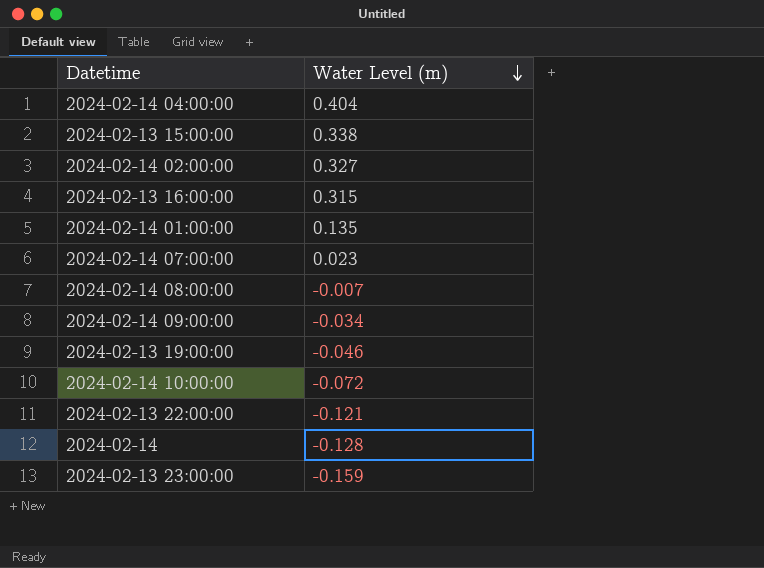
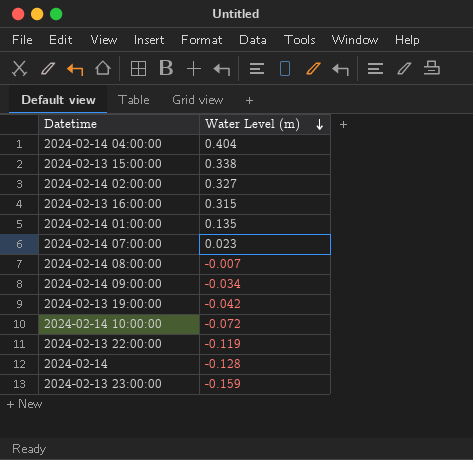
2024-02-13 19:00:00 | Water Level (m): -0.046 -> -0.042
2024-02-13 22:00:00 | Water Level (m): -0.121 -> -0.119

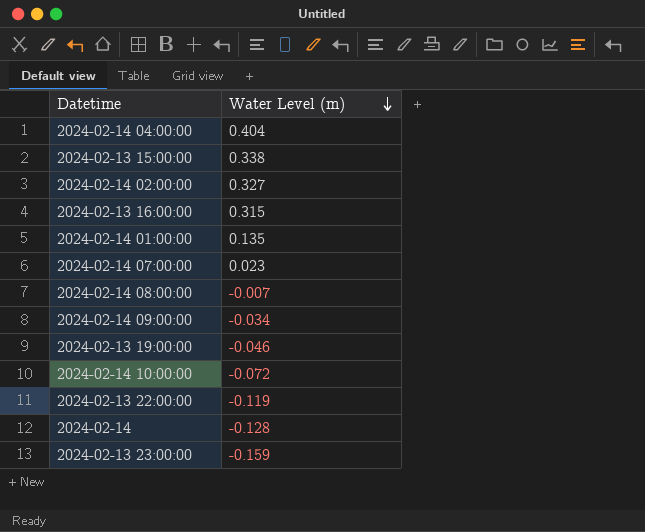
2024-02-13 19:00:00 | Water Level (m): -0.042 -> -0.046

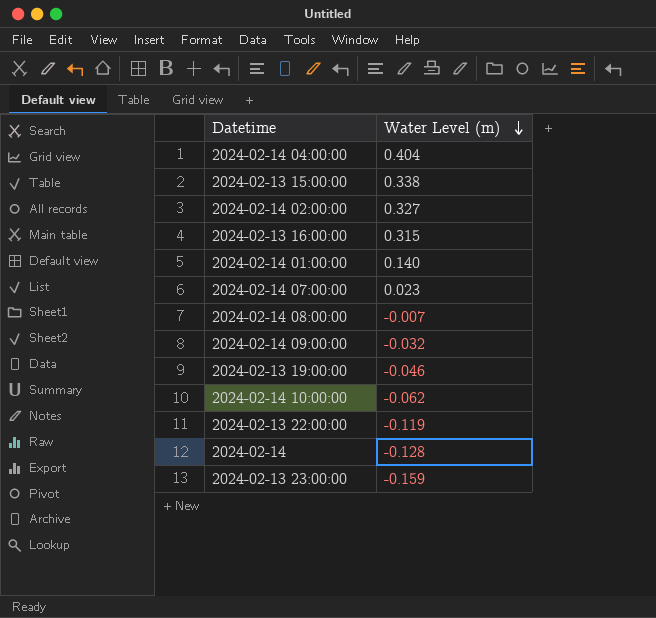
2024-02-14 01:00:00 | Water Level (m): 0.135 -> 0.140
2024-02-14 09:00:00 | Water Level (m): -0.034 -> -0.032
2024-02-14 10:00:00 | Water Level (m): -0.072 -> -0.062

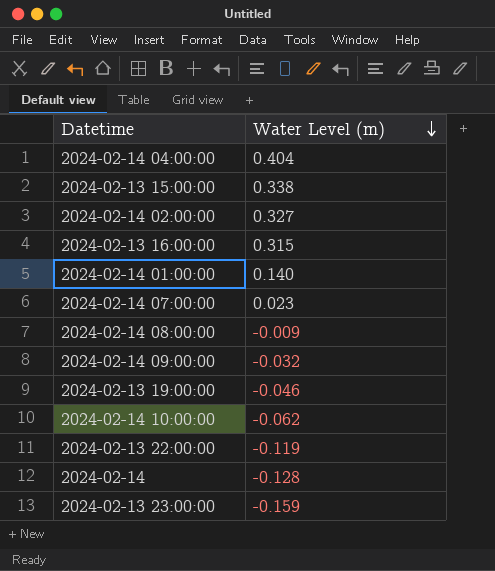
2024-02-14 08:00:00 | Water Level (m): -0.007 -> -0.009

